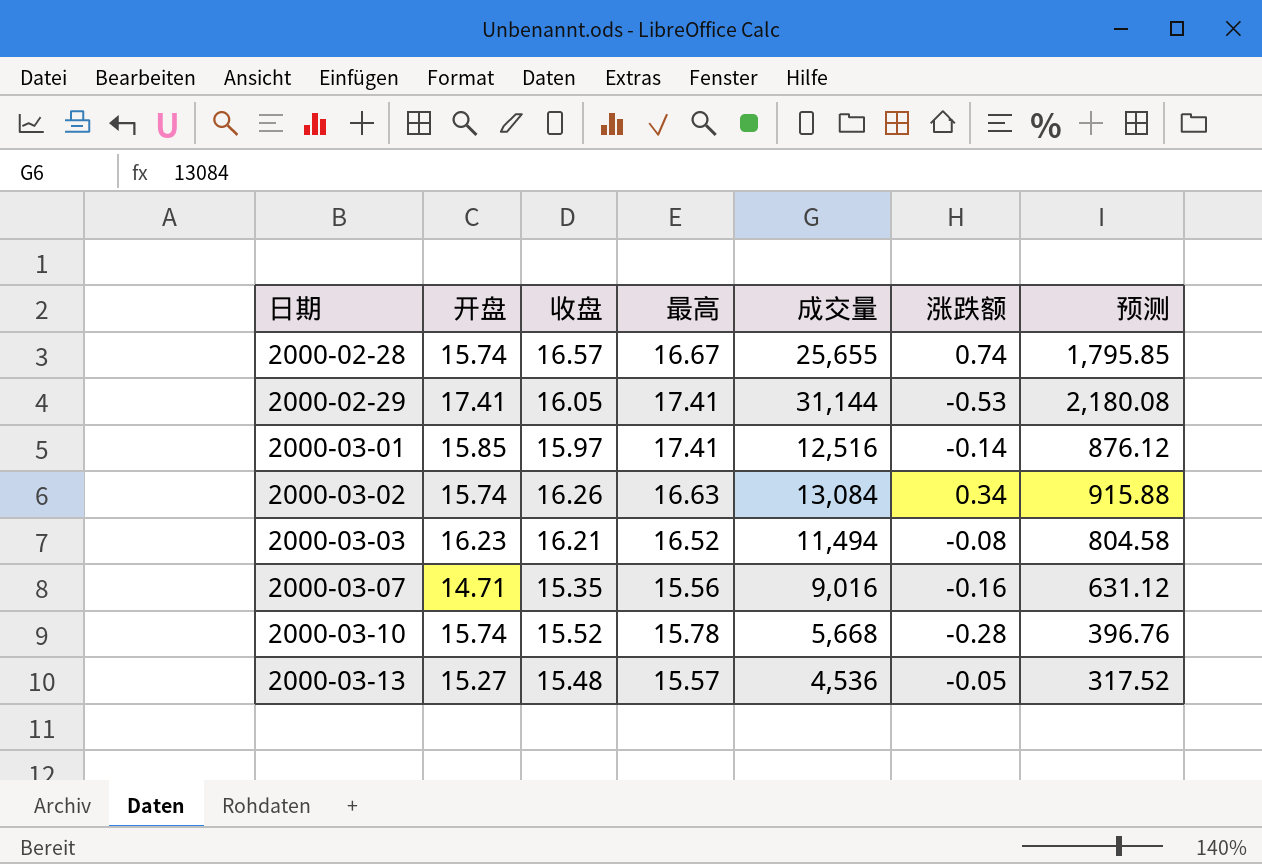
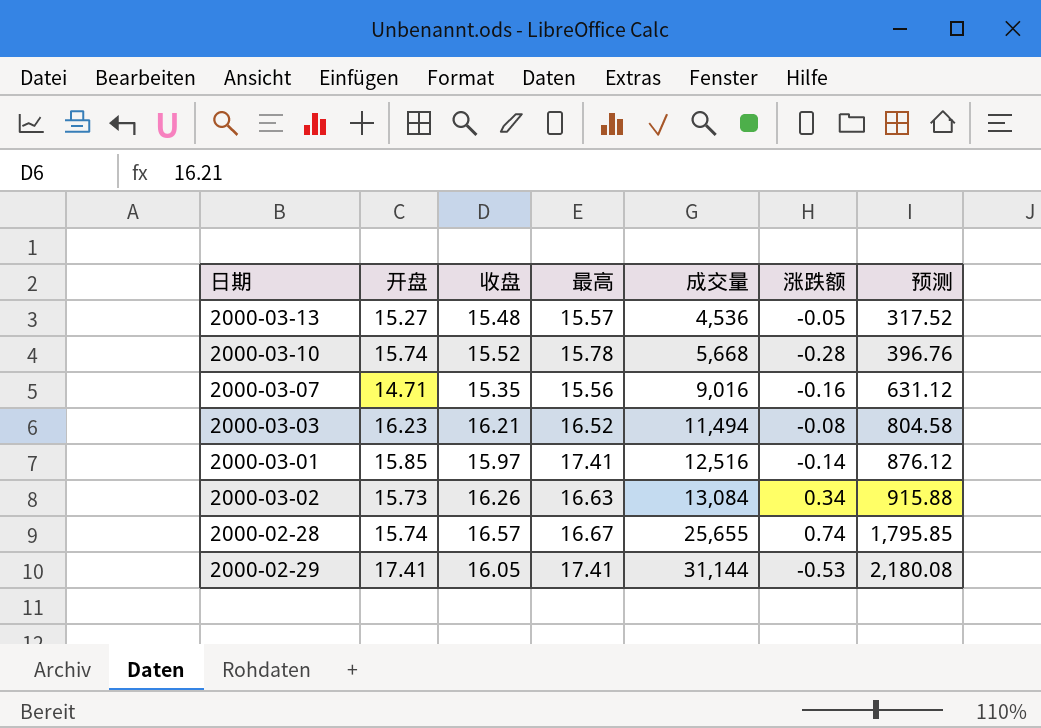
row order: 日期 ascending -> 成交量 ascending
2000-03-02 | 开盘: 15.74 -> 15.73

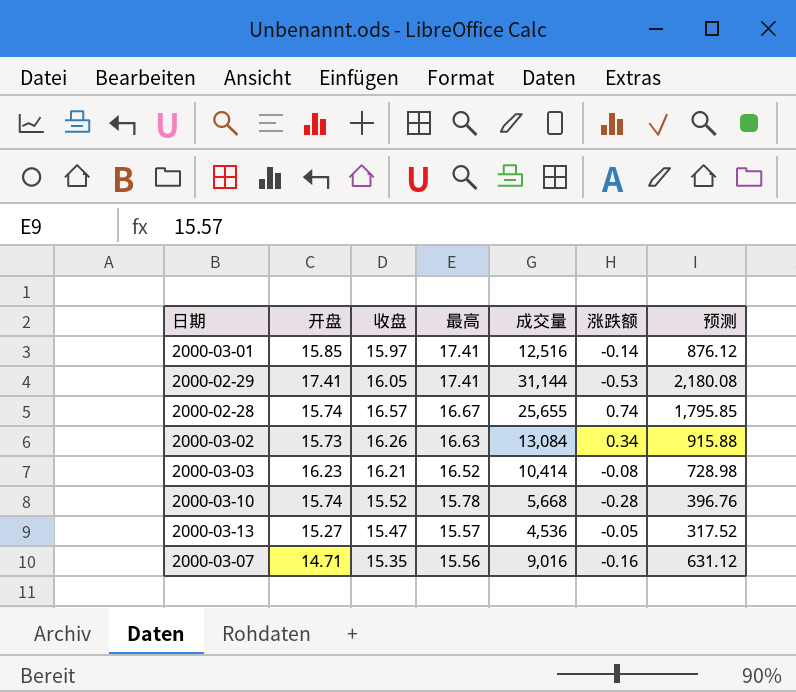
row order: 成交量 ascending -> 最高 descending
2000-03-03 | 成交量: 11,494 -> 10,414
2000-03-03 | 预测: 804.58 -> 728.98
2000-03-13 | 收盘: 15.48 -> 15.47

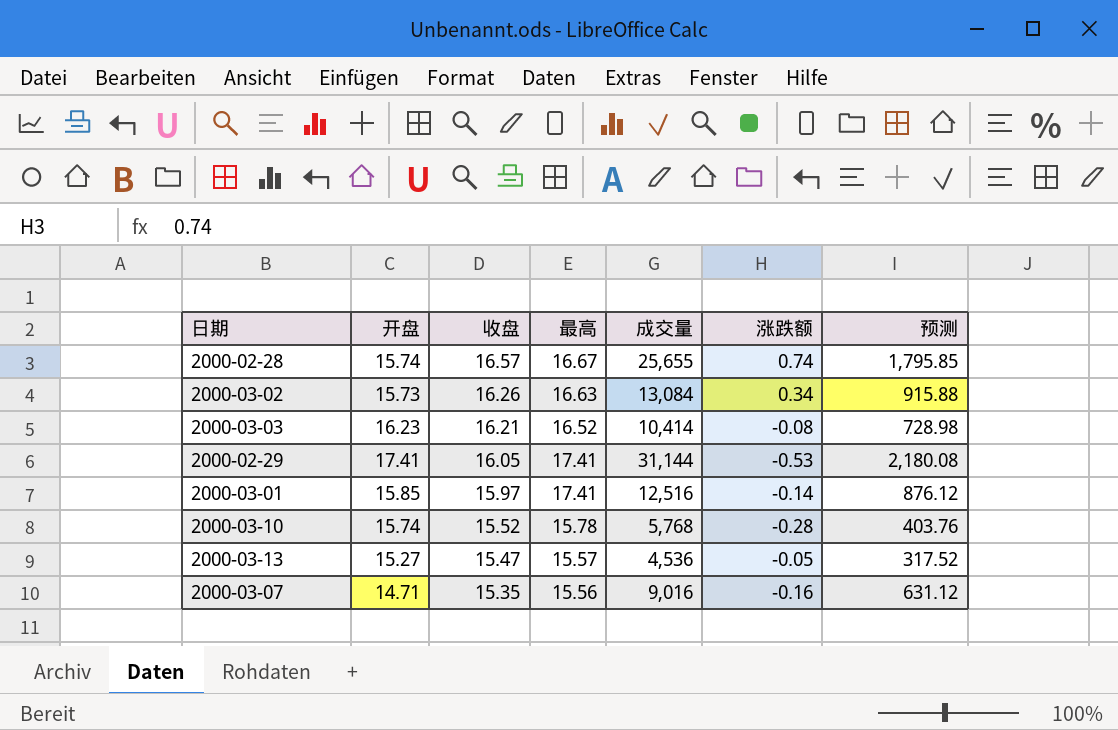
row order: 最高 descending -> 收盘 descending
2000-03-10 | 成交量: 5,668 -> 5,768
2000-03-10 | 预测: 396.76 -> 403.76

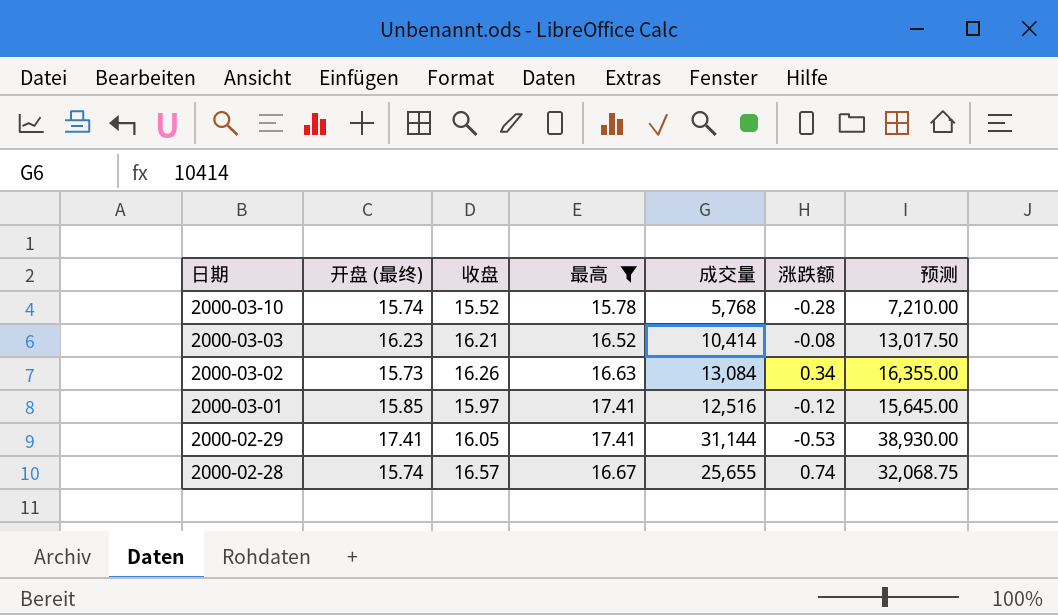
filter: none -> 最高 >= 15.78
row order: 收盘 descending -> 日期 descending
column name: 开盘 -> 开盘 (最终)
column 预测 | formula: [成交量] * 0.07 -> [成交量] * 1.25
2000-03-01 | 涨跌额: -0.14 -> -0.12

